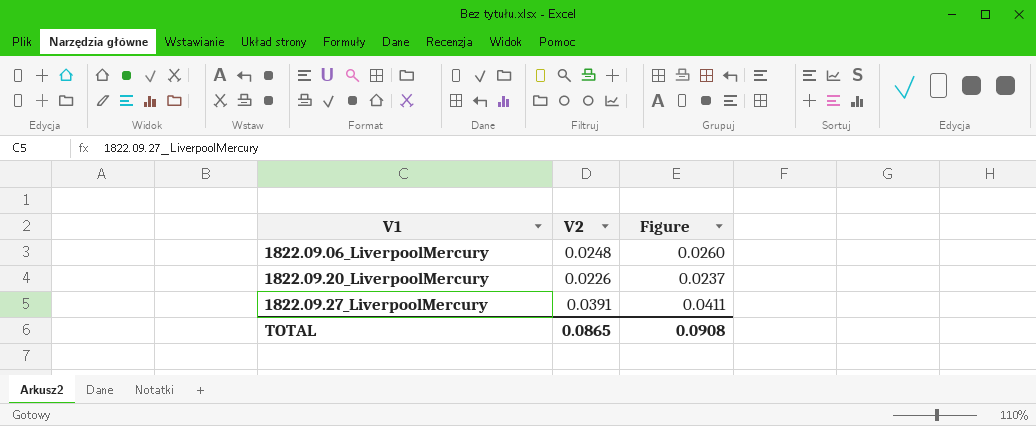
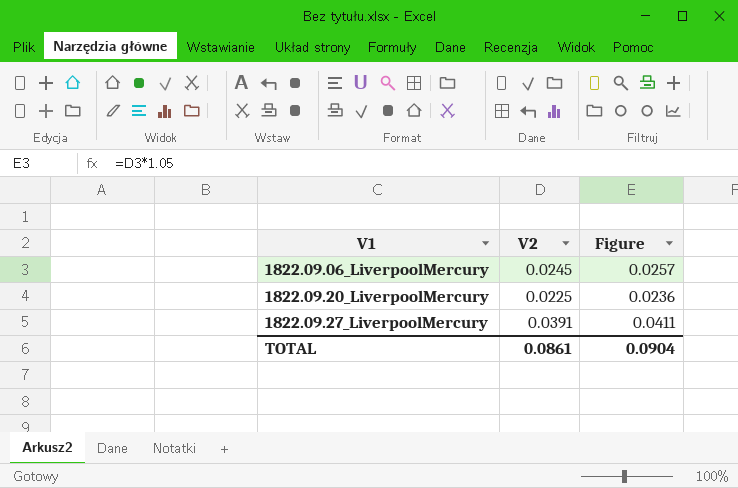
1822.09.06_LiverpoolMercury | V2: 0.0248 -> 0.0245
1822.09.06_LiverpoolMercury | Figure: 0.0260 -> 0.0257
1822.09.20_LiverpoolMercury | V2: 0.0226 -> 0.0225
1822.09.20_LiverpoolMercury | Figure: 0.0237 -> 0.0236
TOTAL | V2: 0.0865 -> 0.0861
TOTAL | Figure: 0.0908 -> 0.0904

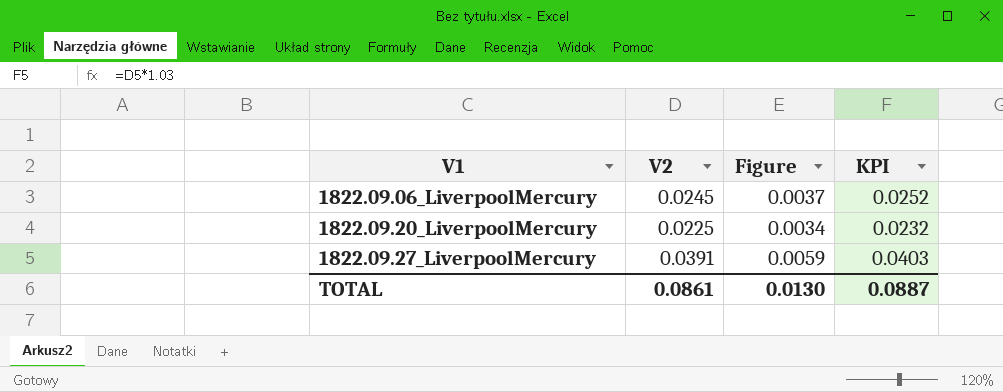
column Figure | formula: [V2] * 1.05 -> [V2] * 0.15
column KPI | formula: none -> [V2] * 1.03
TOTAL | Figure: 0.0904 -> 0.0130

